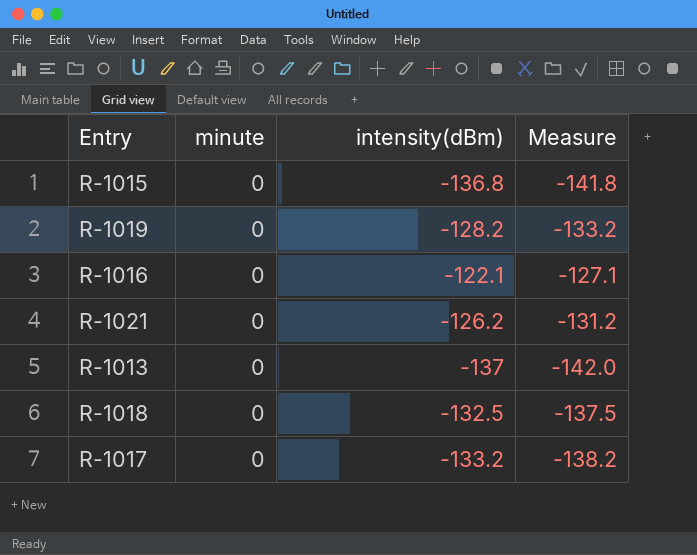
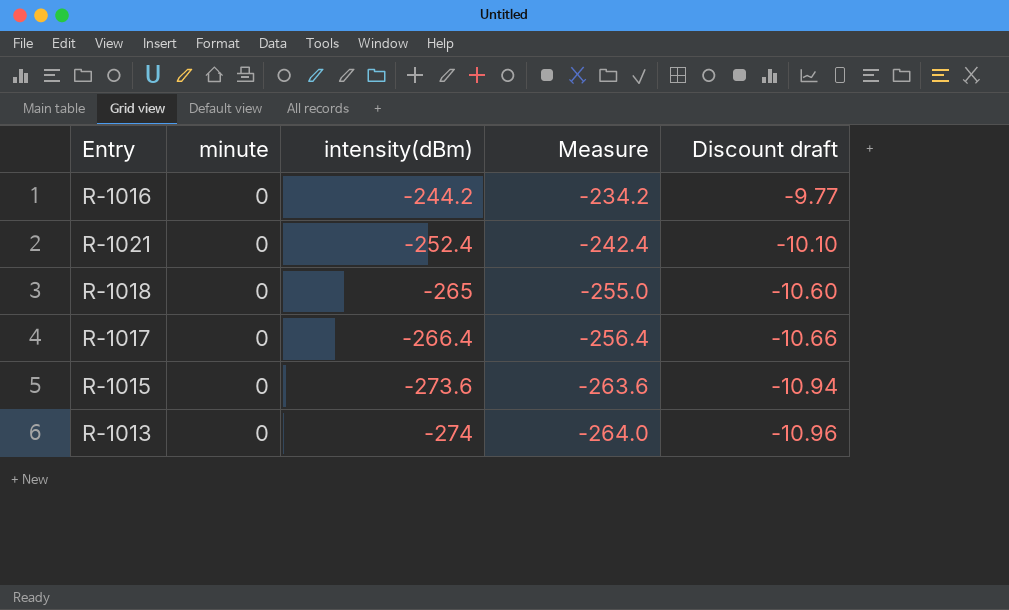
row order: none -> intensity(dBm) descending
column Measure | formula: [intensity(dBm)] - 5 -> [intensity(dBm)] + 10
column Discount draft | formula: none -> [intensity(dBm)] * 0.04
row R-1019: 0 | -128.2 | -133.2 -> none
R-1016 | intensity(dBm): -122.1 -> -244.2
R-1021 | intensity(dBm): -126.2 -> -252.4
R-1018 | intensity(dBm): -132.5 -> -265
R-1017 | intensity(dBm): -133.2 -> -266.4
R-1015 | intensity(dBm): -136.8 -> -273.6
R-1013 | intensity(dBm): -137 -> -274

